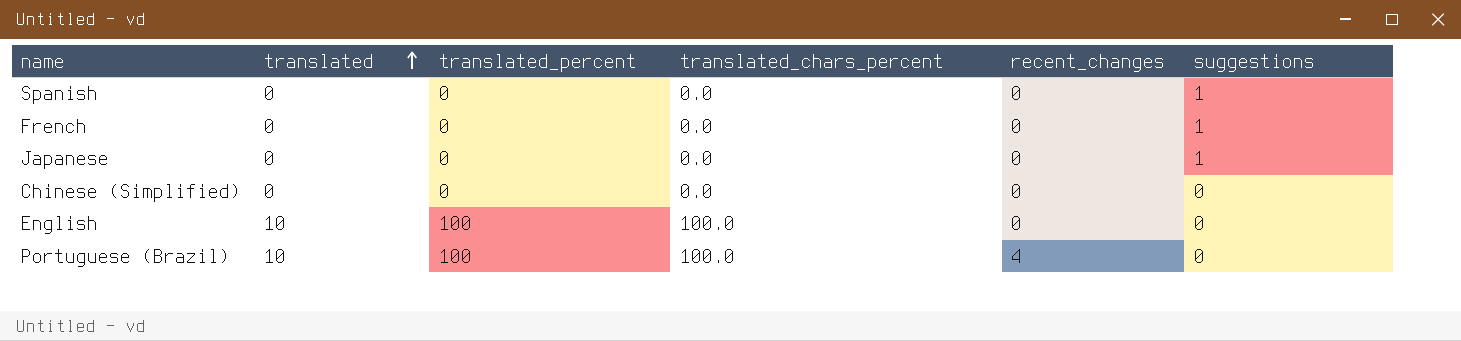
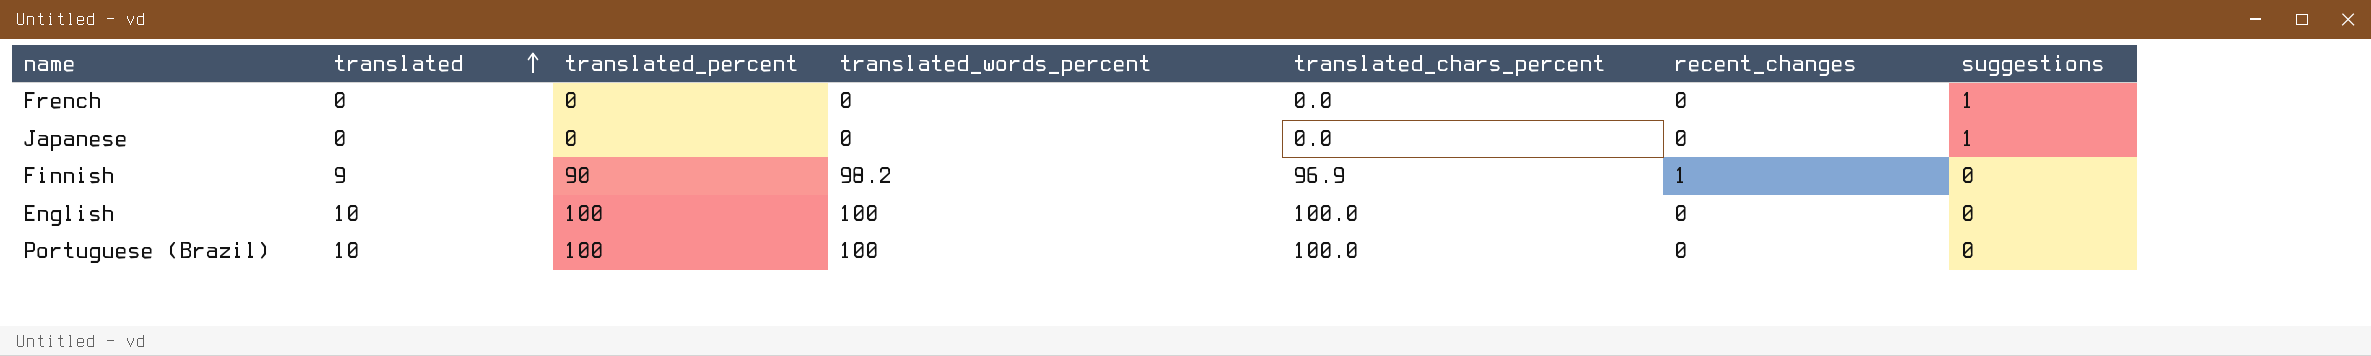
column translated_words_percent | position: none -> 4
row Spanish: 0 | 0 | 0.0 | 0 | 1 -> none
row Chinese (Simplified): 0 | 0 | 0.0 | 0 | 0 -> none
row Finnish: none -> 9 | 90 | 98.2 | 96.9 | 1 | 0
Portuguese (Brazil) | recent_changes: 4 -> 0

